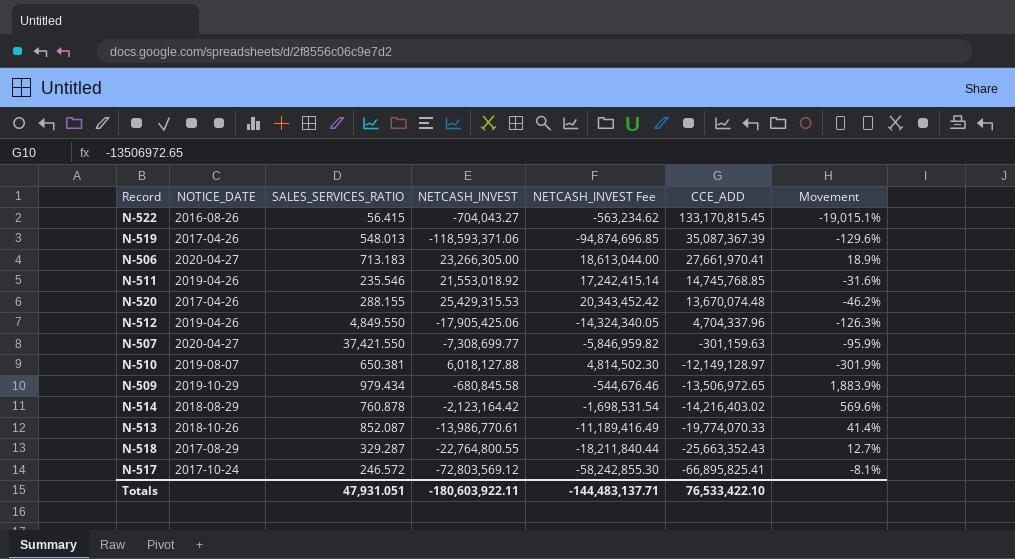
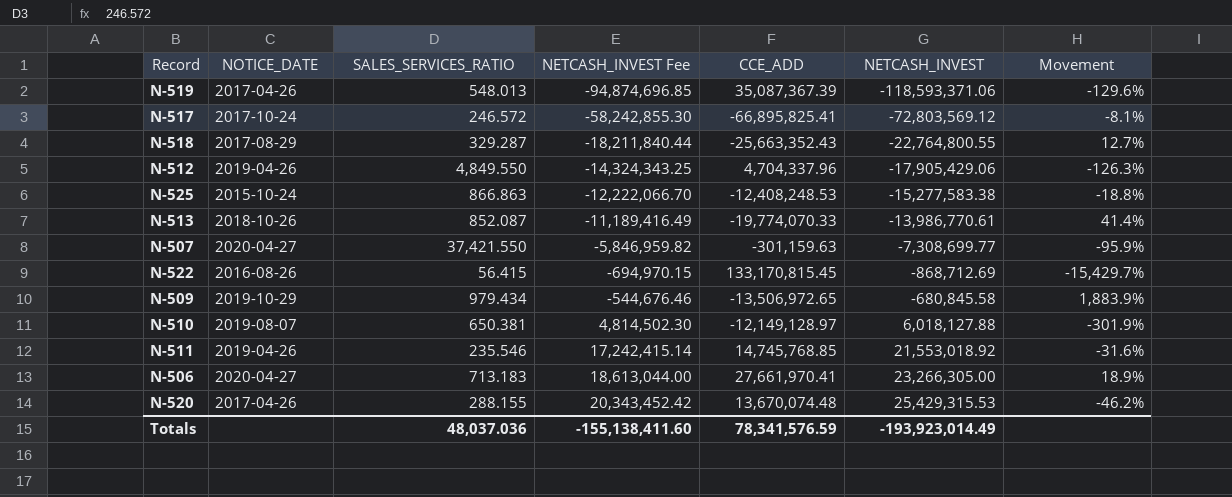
row order: CCE_ADD descending -> NETCASH_INVEST Fee ascending
column NETCASH_INVEST | position: 4 -> 6
row N-514: 2018-08-29 | 760.878 | -2,123,164.42 | -1,698,531.54 | -14,216,403.02 | 569.6% -> none
N-512 | NETCASH_INVEST Fee: -14,324,340.05 -> -14,324,343.25
N-512 | NETCASH_INVEST: -17,905,425.06 -> -17,905,429.06
row N-525: none -> 2015-10-24 | 866.863 | -12,222,066.70 | -12,408,248.53 | -15,277,583.38 | -18.8%
N-522 | NETCASH_INVEST Fee: -563,234.62 -> -694,970.15
N-522 | NETCASH_INVEST: -704,043.27 -> -868,712.69
N-522 | Movement: -19,015.1% -> -15,429.7%
Totals | SALES_SERVICES_RATIO: 47,931.051 -> 48,037.036
Totals | NETCASH_INVEST Fee: -144,483,137.71 -> -155,138,411.60
Totals | CCE_ADD: 76,533,422.10 -> 78,341,576.59
Totals | NETCASH_INVEST: -180,603,922.11 -> -193,923,014.49

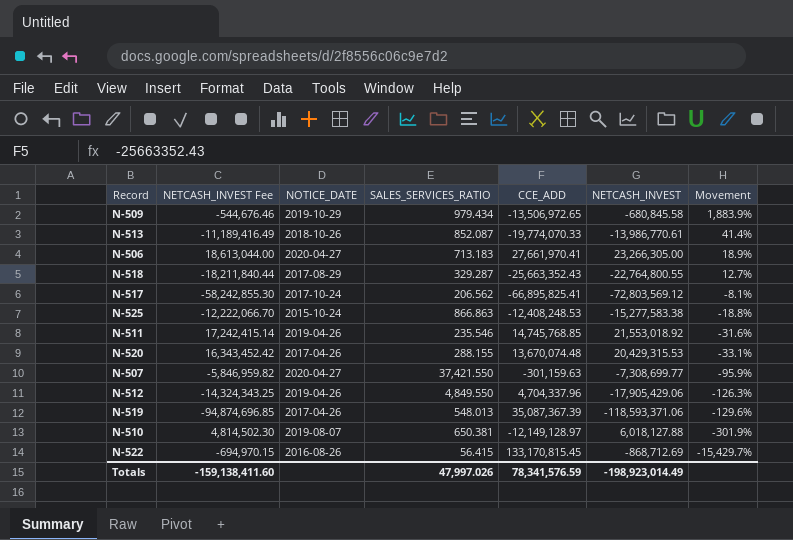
row order: NETCASH_INVEST Fee ascending -> Movement descending
column NETCASH_INVEST Fee | position: 4 -> 2
N-517 | SALES_SERVICES_RATIO: 246.572 -> 206.562
N-520 | NETCASH_INVEST Fee: 20,343,452.42 -> 16,343,452.42
N-520 | NETCASH_INVEST: 25,429,315.53 -> 20,429,315.53
N-520 | Movement: -46.2% -> -33.1%
Totals | NETCASH_INVEST Fee: -155,138,411.60 -> -159,138,411.60
Totals | SALES_SERVICES_RATIO: 48,037.036 -> 47,997.026
Totals | NETCASH_INVEST: -193,923,014.49 -> -198,923,014.49

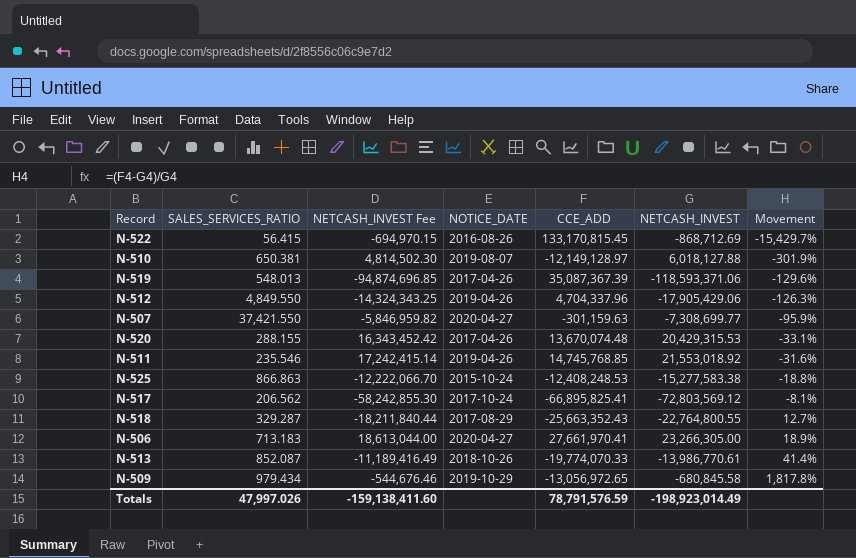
row order: Movement descending -> Movement ascending
column SALES_SERVICES_RATIO | position: 4 -> 2
N-509 | CCE_ADD: -13,506,972.65 -> -13,056,972.65
N-509 | Movement: 1,883.9% -> 1,817.8%
Totals | CCE_ADD: 78,341,576.59 -> 78,791,576.59

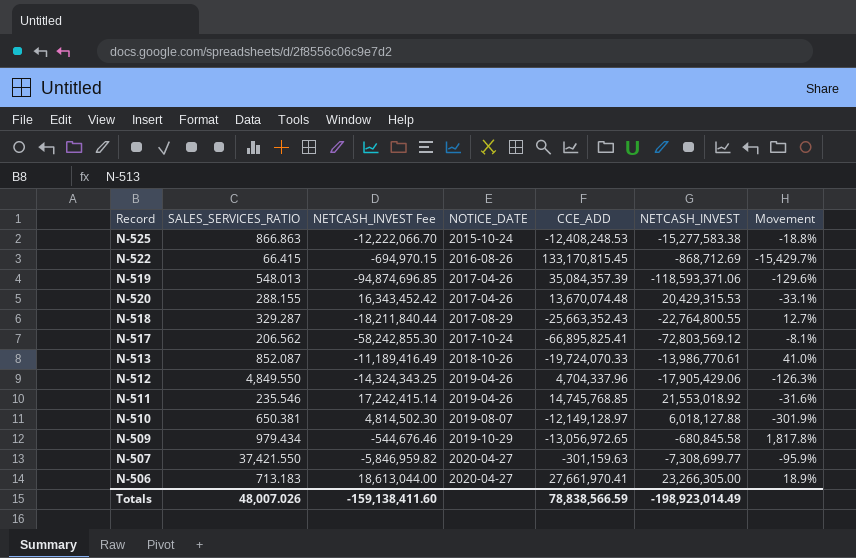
row order: Movement ascending -> NOTICE_DATE ascending
N-522 | SALES_SERVICES_RATIO: 56.415 -> 66.415
N-519 | CCE_ADD: 35,087,367.39 -> 35,084,357.39
N-513 | CCE_ADD: -19,774,070.33 -> -19,724,070.33
N-513 | Movement: 41.4% -> 41.0%
Totals | SALES_SERVICES_RATIO: 47,997.026 -> 48,007.026
Totals | CCE_ADD: 78,791,576.59 -> 78,838,566.59

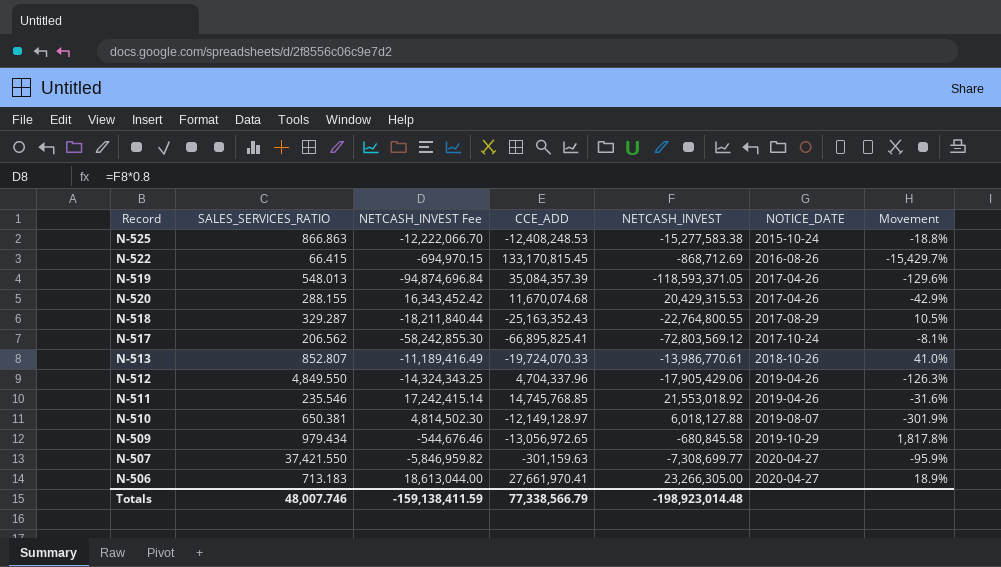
column NOTICE_DATE | position: 4 -> 6
N-519 | NETCASH_INVEST Fee: -94,874,696.85 -> -94,874,696.84
N-519 | NETCASH_INVEST: -118,593,371.06 -> -118,593,371.05
N-520 | CCE_ADD: 13,670,074.48 -> 11,670,074.68
N-520 | Movement: -33.1% -> -42.9%
N-518 | CCE_ADD: -25,663,352.43 -> -25,163,352.43
N-518 | Movement: 12.7% -> 10.5%
N-513 | SALES_SERVICES_RATIO: 852.087 -> 852.807
Totals | SALES_SERVICES_RATIO: 48,007.026 -> 48,007.746
Totals | NETCASH_INVEST Fee: -159,138,411.60 -> -159,138,411.59
Totals | CCE_ADD: 78,838,566.59 -> 77,338,566.79
Totals | NETCASH_INVEST: -198,923,014.49 -> -198,923,014.48

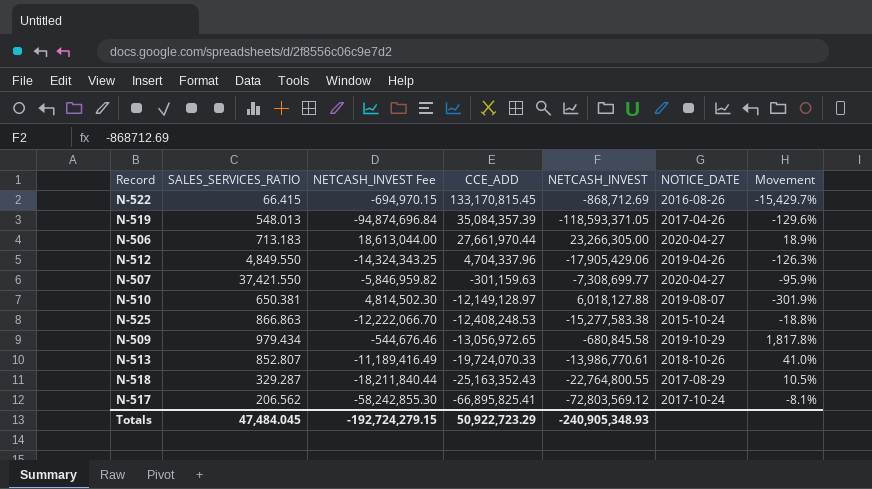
row order: NOTICE_DATE ascending -> CCE_ADD descending
row N-520: 288.155 | 16,343,452.42 | 11,670,074.68 | 20,429,315.53 | 2017-04-26 | -42.9% -> none
row N-511: 235.546 | 17,242,415.14 | 14,745,768.85 | 21,553,018.92 | 2019-04-26 | -31.6% -> none
N-506 | CCE_ADD: 27,661,970.41 -> 27,661,970.44
Totals | SALES_SERVICES_RATIO: 48,007.746 -> 47,484.045
Totals | NETCASH_INVEST Fee: -159,138,411.59 -> -192,724,279.15
Totals | CCE_ADD: 77,338,566.79 -> 50,922,723.29
Totals | NETCASH_INVEST: -198,923,014.48 -> -240,905,348.93

